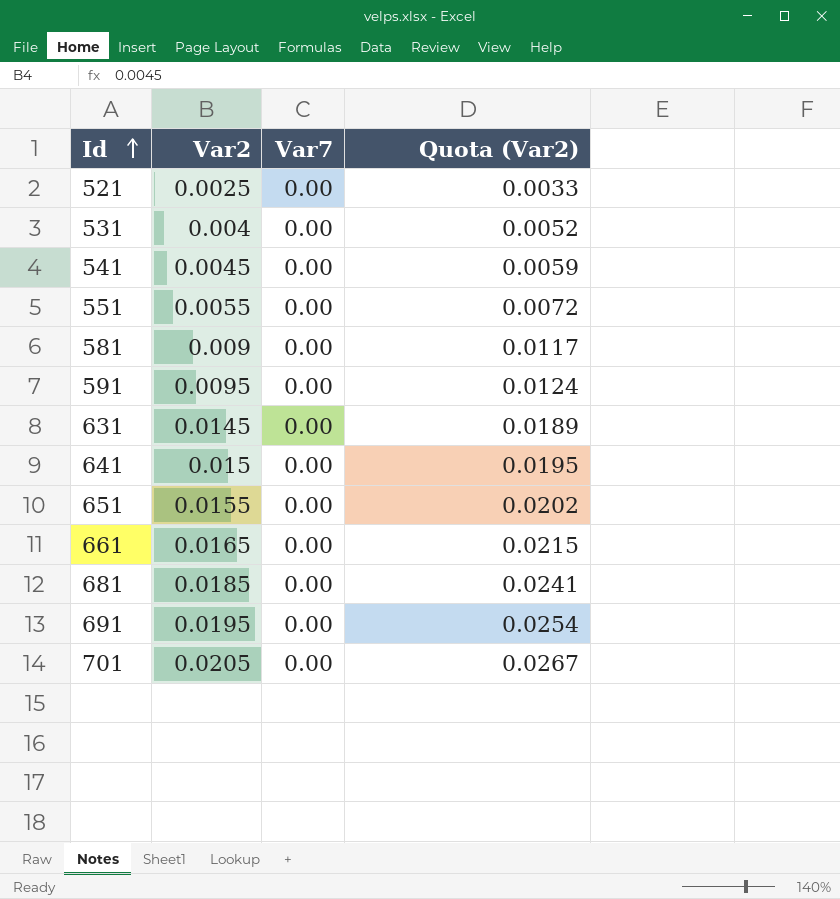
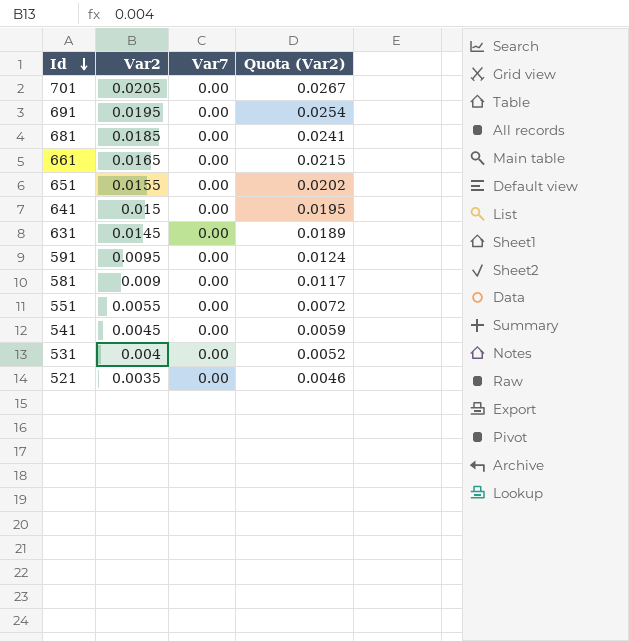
row order: Id ascending -> Id descending
521 | Var2: 0.0025 -> 0.0035
521 | Quota (Var2): 0.0033 -> 0.0046

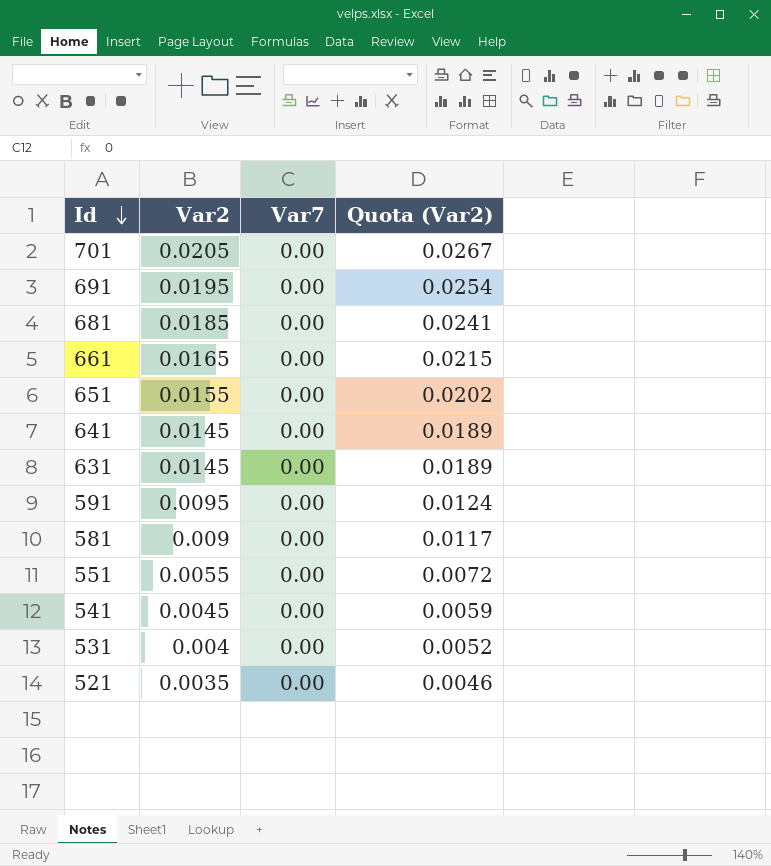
641 | Var2: 0.015 -> 0.0145
641 | Quota (Var2): 0.0195 -> 0.0189

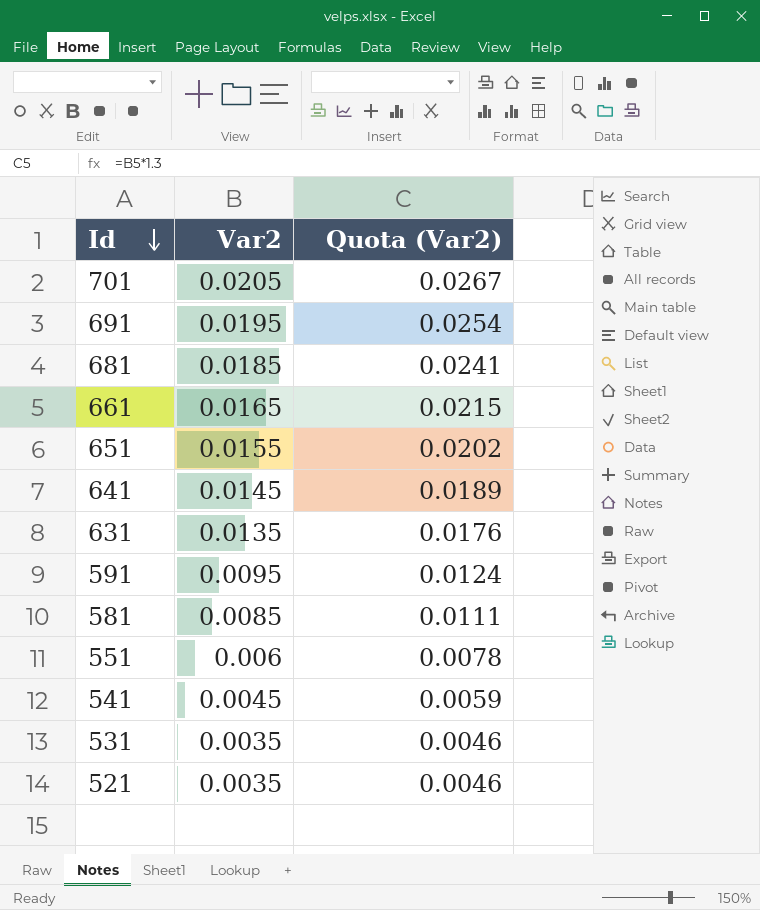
column Var7 | position: 3 -> none
631 | Var2: 0.0145 -> 0.0135
631 | Quota (Var2): 0.0189 -> 0.0176
581 | Var2: 0.009 -> 0.0085
581 | Quota (Var2): 0.0117 -> 0.0111
551 | Var2: 0.0055 -> 0.006
551 | Quota (Var2): 0.0072 -> 0.0078
531 | Var2: 0.004 -> 0.0035
531 | Quota (Var2): 0.0052 -> 0.0046

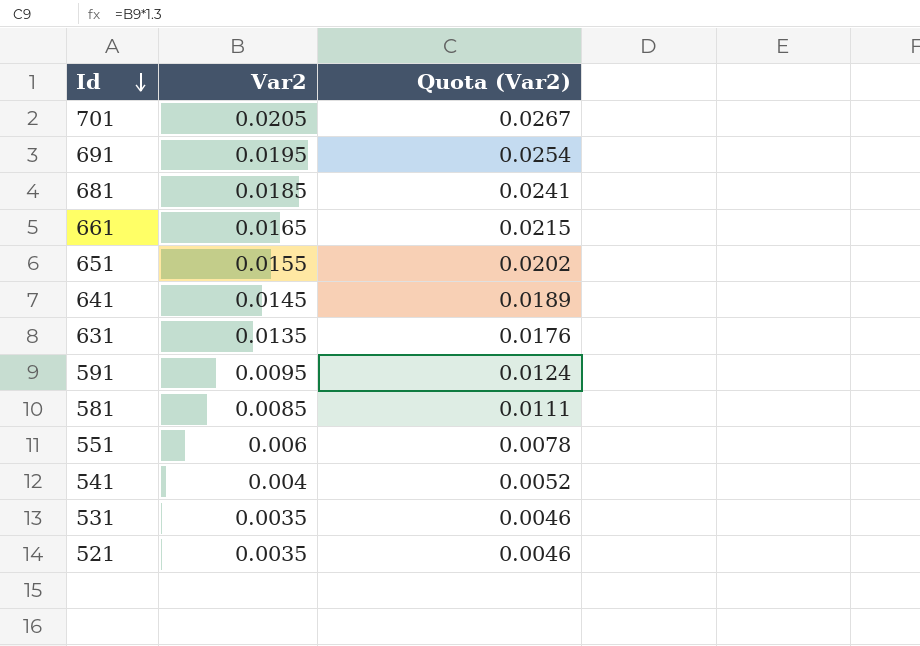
541 | Var2: 0.0045 -> 0.004
541 | Quota (Var2): 0.0059 -> 0.0052

